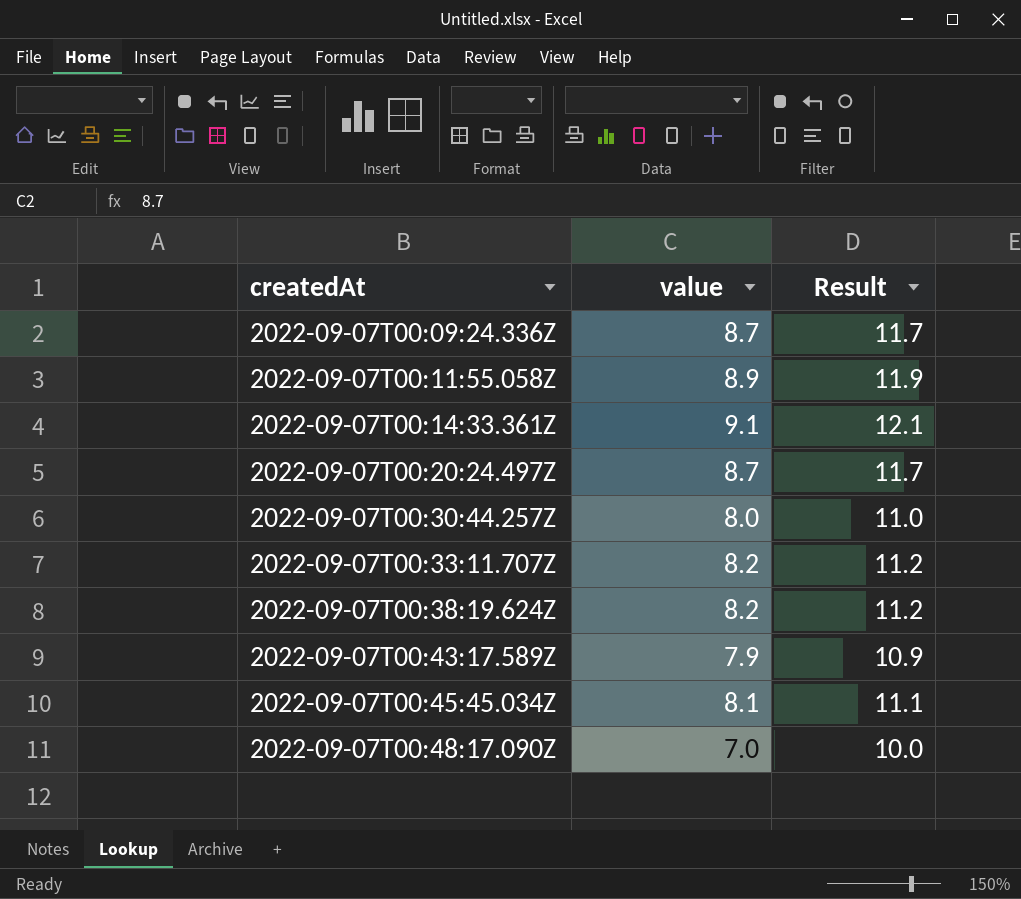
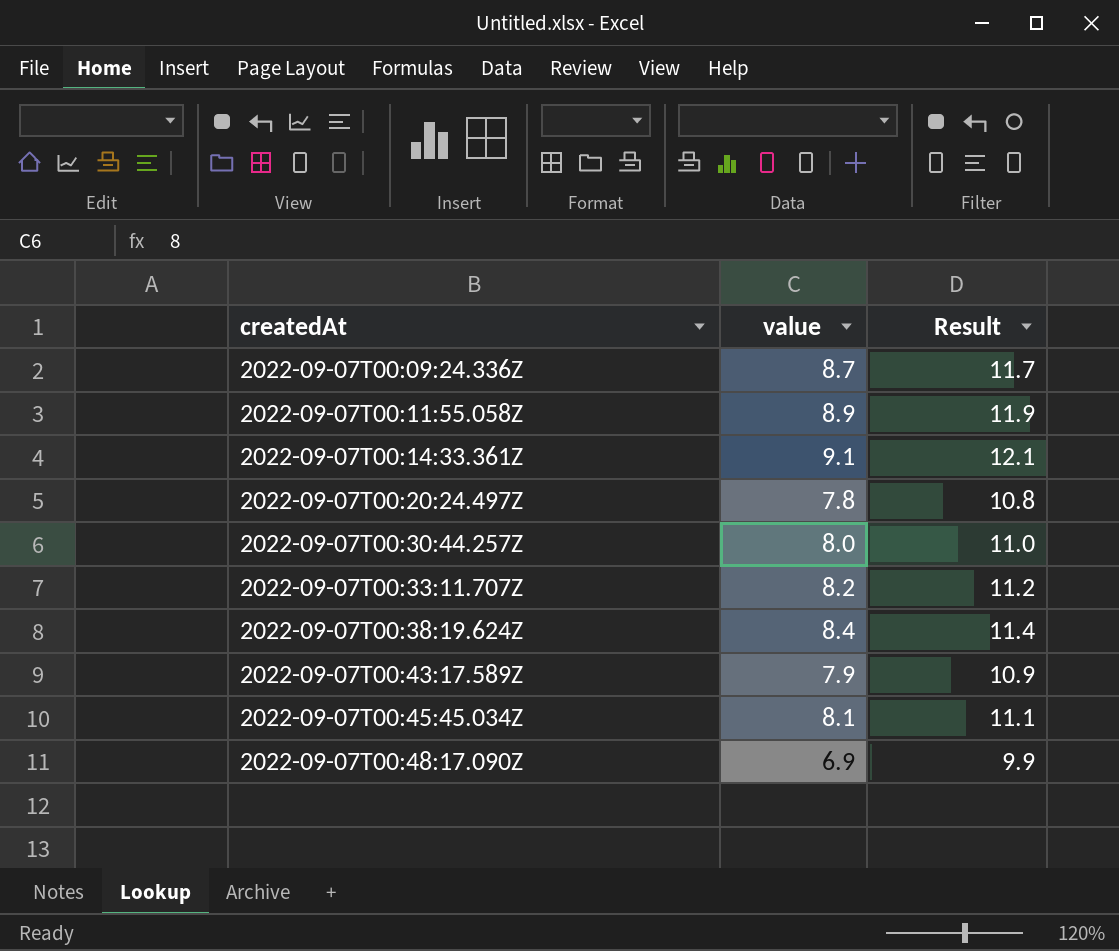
2022-09-07T00:20:24.497Z | value: 8.7 -> 7.8
2022-09-07T00:20:24.497Z | Result: 11.7 -> 10.8
2022-09-07T00:38:19.624Z | value: 8.2 -> 8.4
2022-09-07T00:38:19.624Z | Result: 11.2 -> 11.4
2022-09-07T00:48:17.090Z | value: 7.0 -> 6.9
2022-09-07T00:48:17.090Z | Result: 10.0 -> 9.9

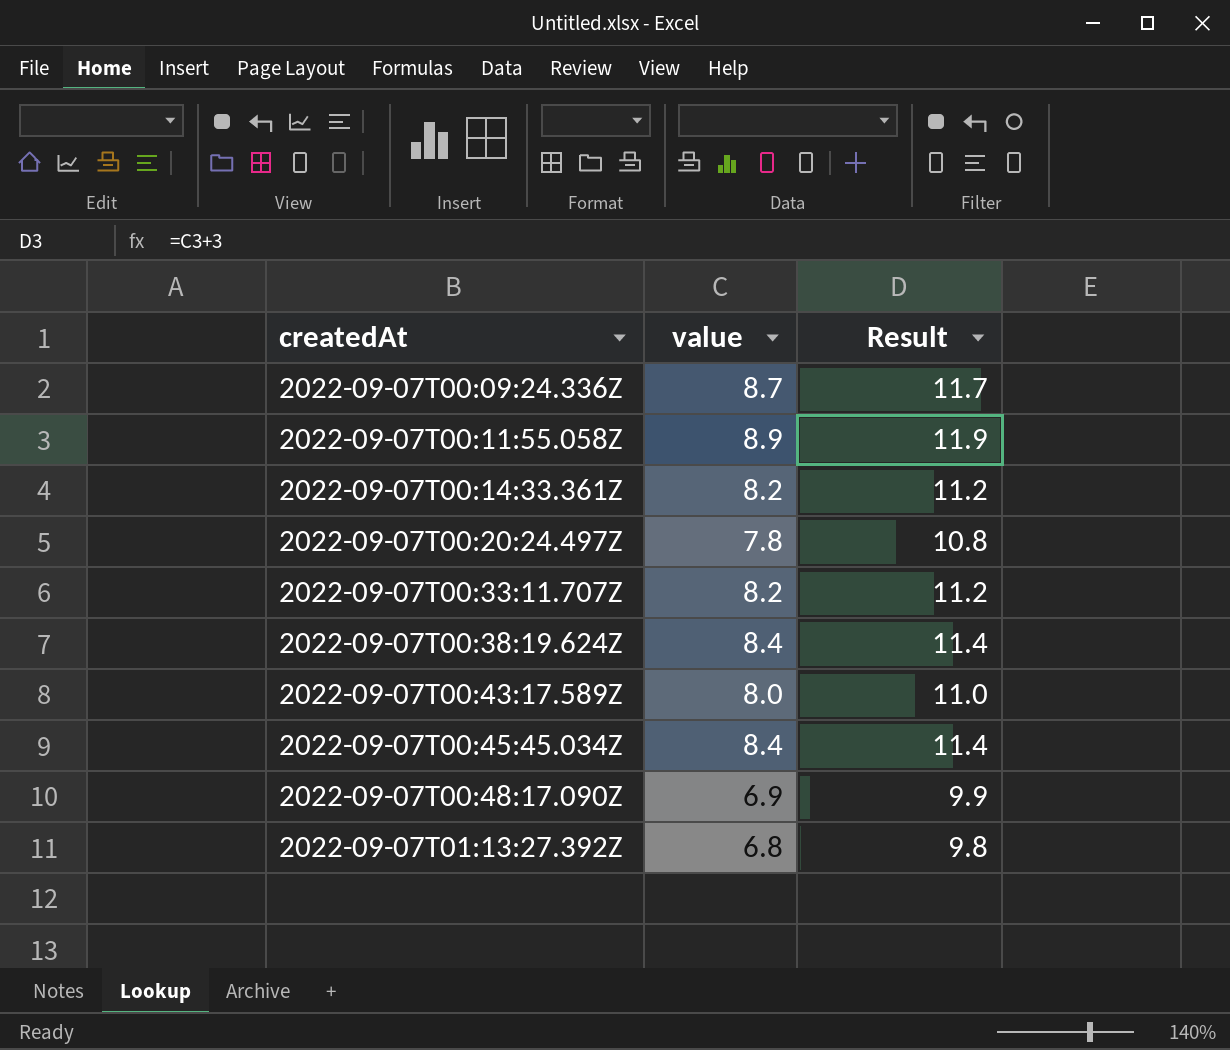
row 2022-09-07T00:30:44.257Z: 8.0 | 11.0 -> none
2022-09-07T00:14:33.361Z | value: 9.1 -> 8.2
2022-09-07T00:14:33.361Z | Result: 12.1 -> 11.2
2022-09-07T00:43:17.589Z | value: 7.9 -> 8.0
2022-09-07T00:43:17.589Z | Result: 10.9 -> 11.0
2022-09-07T00:45:45.034Z | value: 8.1 -> 8.4
2022-09-07T00:45:45.034Z | Result: 11.1 -> 11.4
row 2022-09-07T01:13:27.392Z: none -> 6.8 | 9.8

